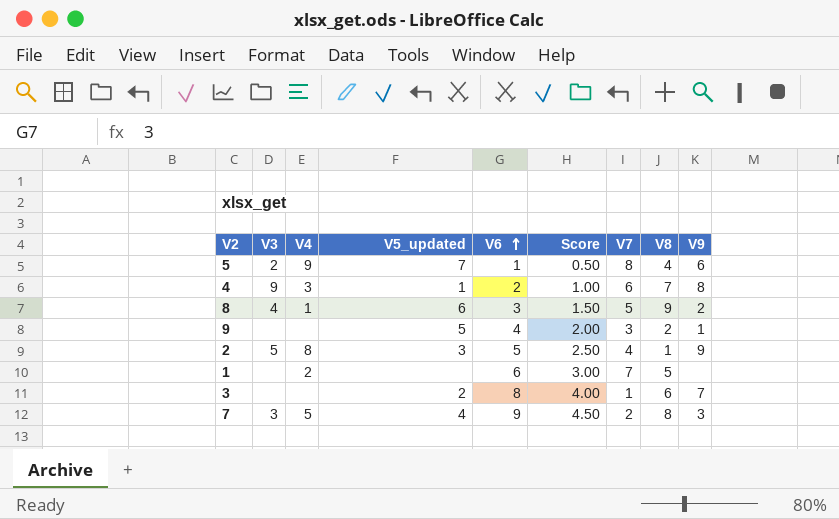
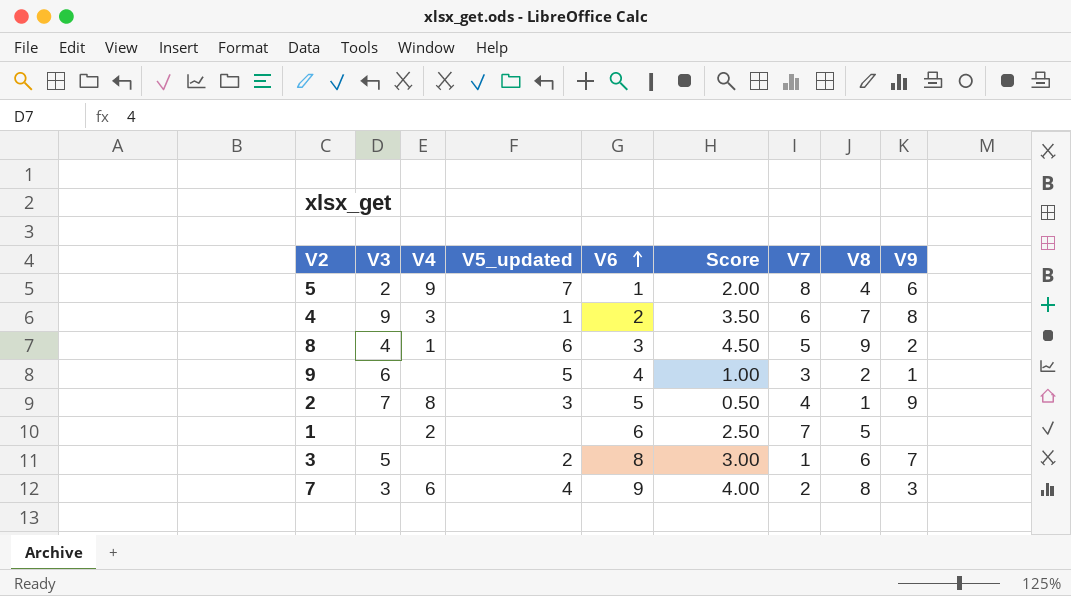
column Score | formula: [V6] * 0.5 -> [V8] * 0.5
9 | V3: none -> 6
2 | V3: 5 -> 7
3 | V3: none -> 5
7 | V4: 5 -> 6

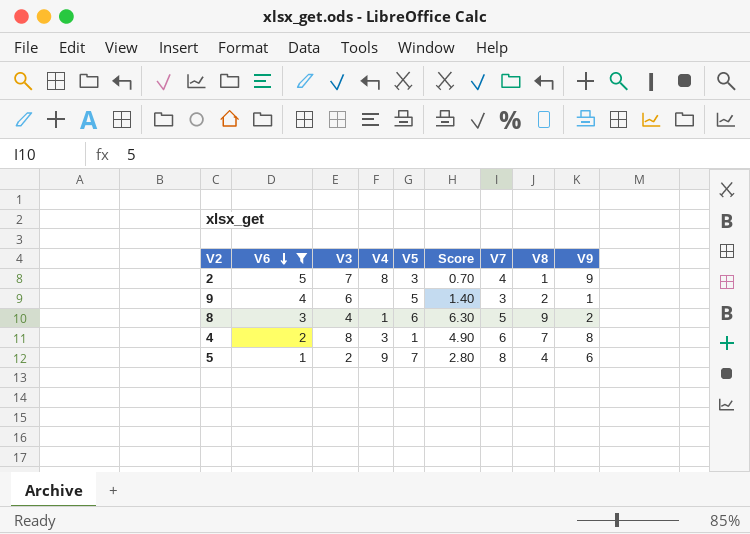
filter: none -> V6 <= 5
row order: V6 ascending -> V6 descending
column V6 | position: 5 -> 2
column name: V5_updated -> V5
column Score | formula: [V8] * 0.5 -> [V8] * 0.7
4 | V3: 9 -> 8

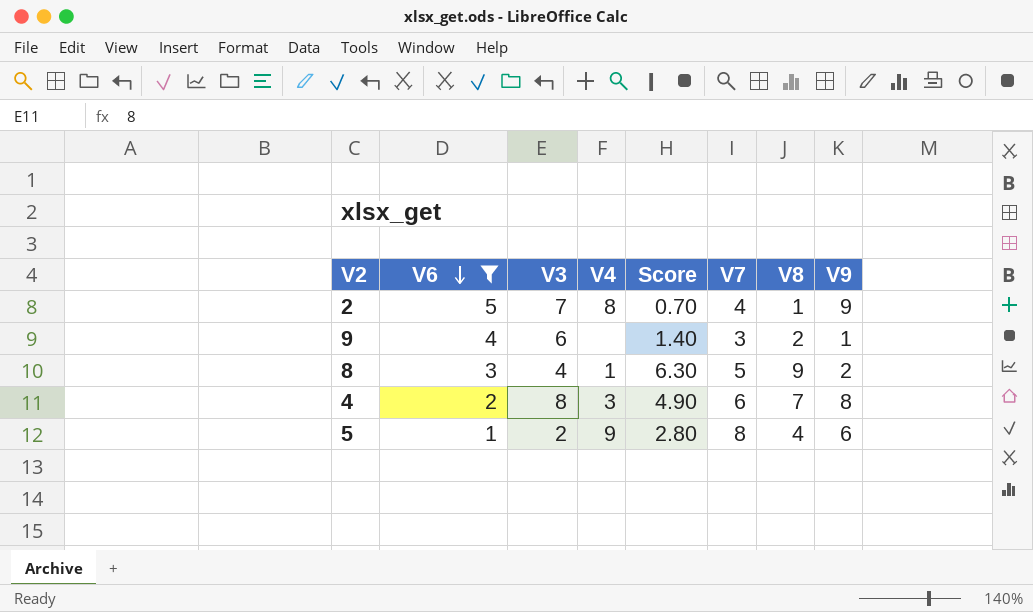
column V5 | position: 5 -> none

